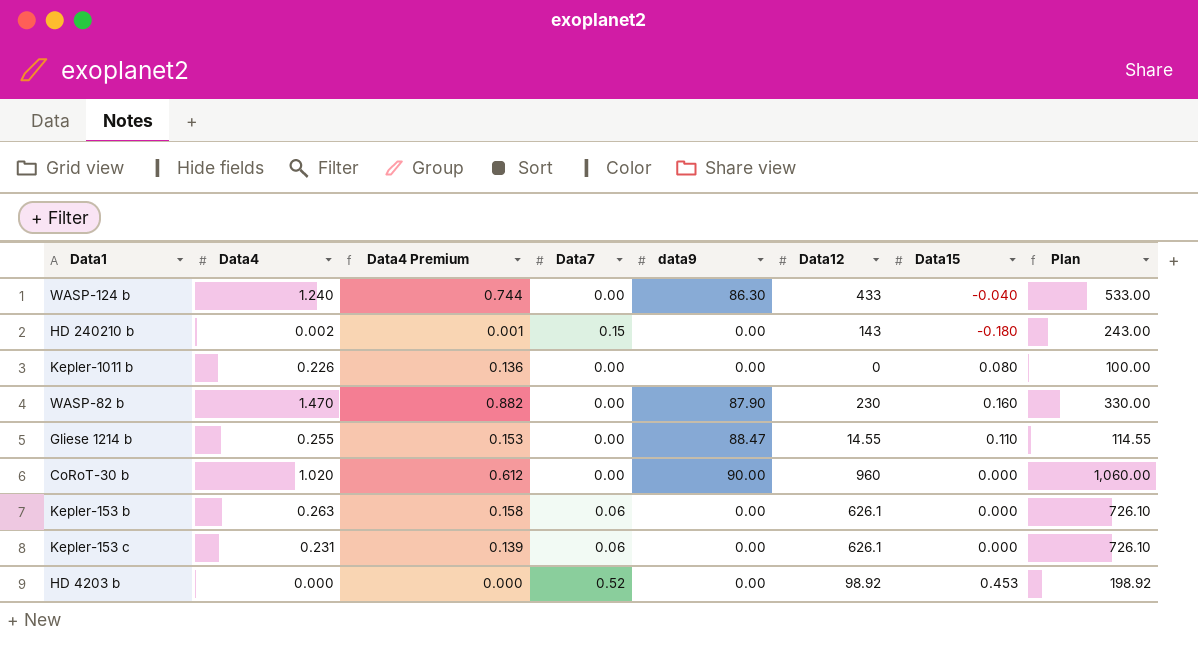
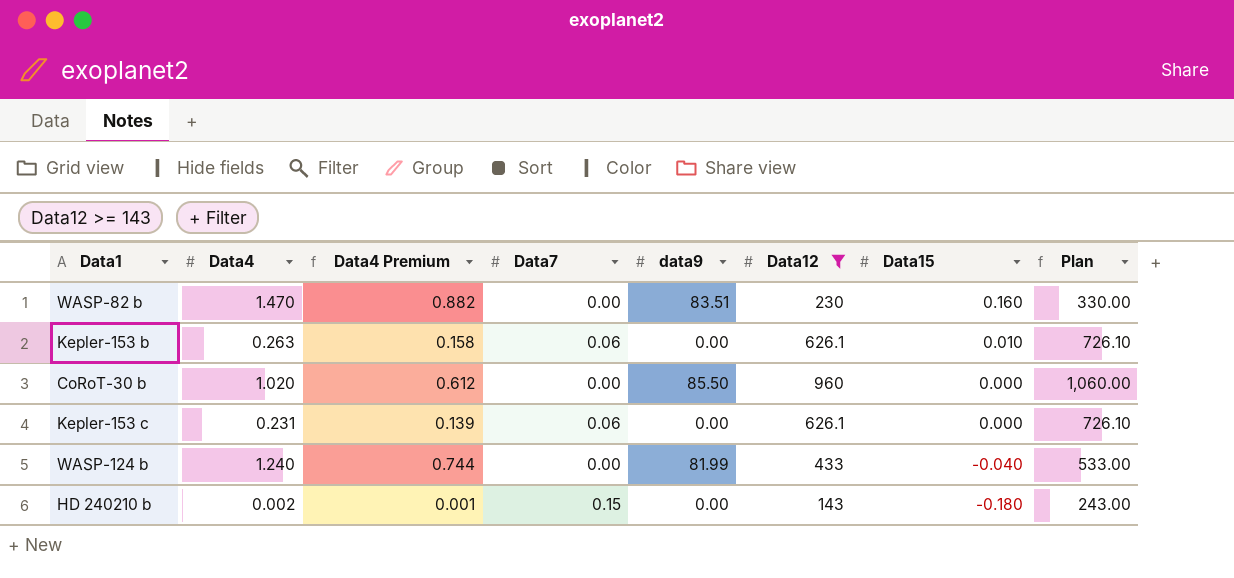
filter: none -> Data12 >= 143
row order: none -> Data15 descending
WASP-82 b | data9: 87.90 -> 83.51
Kepler-153 b | Data15: 0.000 -> 0.010
CoRoT-30 b | data9: 90.00 -> 85.50
WASP-124 b | data9: 86.30 -> 81.99

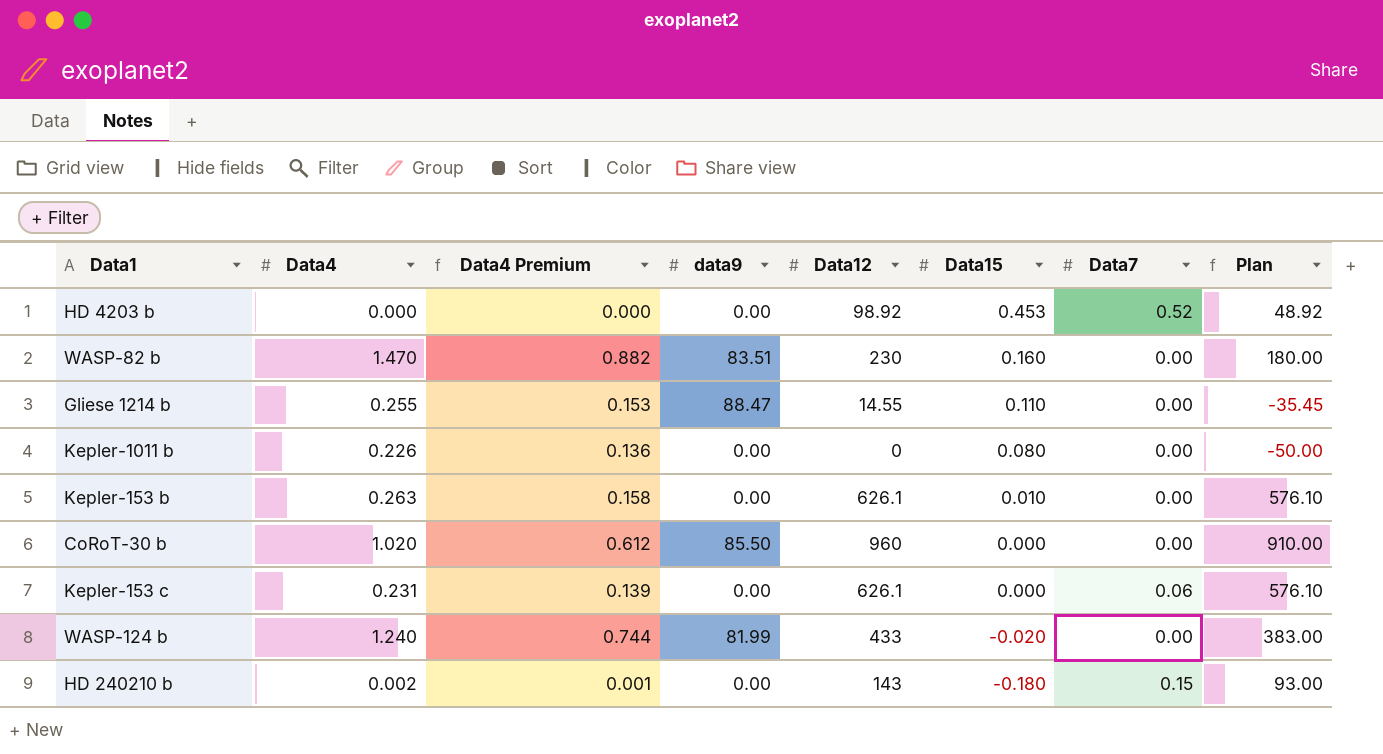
filter: Data12 >= 143 -> none
column Data7 | position: 4 -> 7
column Plan | formula: [Data12] + 100 -> [Data12] - 50
Kepler-153 b | Data7: 0.06 -> 0.00
WASP-124 b | Data15: -0.040 -> -0.020

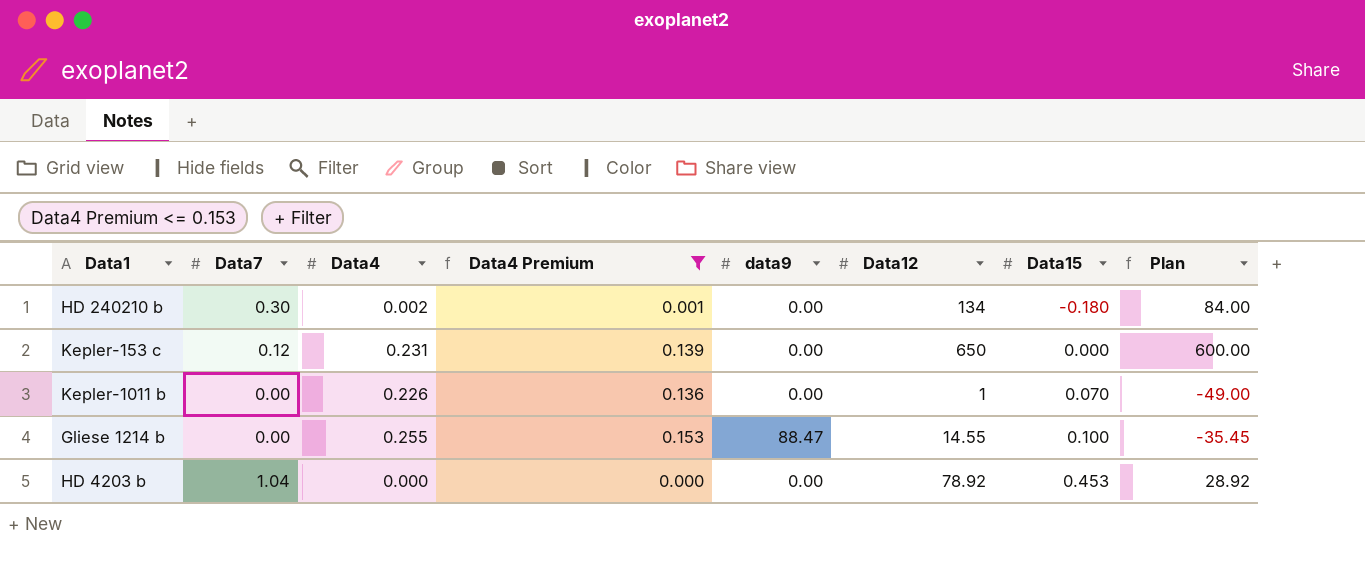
filter: none -> Data4 Premium <= 0.153
row order: Data15 descending -> Data15 ascending
column Data7 | position: 7 -> 2
HD 240210 b | Data7: 0.15 -> 0.30
HD 240210 b | Data12: 143 -> 134
HD 240210 b | Plan: 93.00 -> 84.00
Kepler-153 c | Data7: 0.06 -> 0.12
Kepler-153 c | Data12: 626.1 -> 650
Kepler-153 c | Plan: 576.10 -> 600.00
Kepler-1011 b | Data12: 0 -> 1
Kepler-1011 b | Data15: 0.080 -> 0.070
Kepler-1011 b | Plan: -50.00 -> -49.00
Gliese 1214 b | Data15: 0.110 -> 0.100
HD 4203 b | Data7: 0.52 -> 1.04
HD 4203 b | Data12: 98.92 -> 78.92
HD 4203 b | Plan: 48.92 -> 28.92

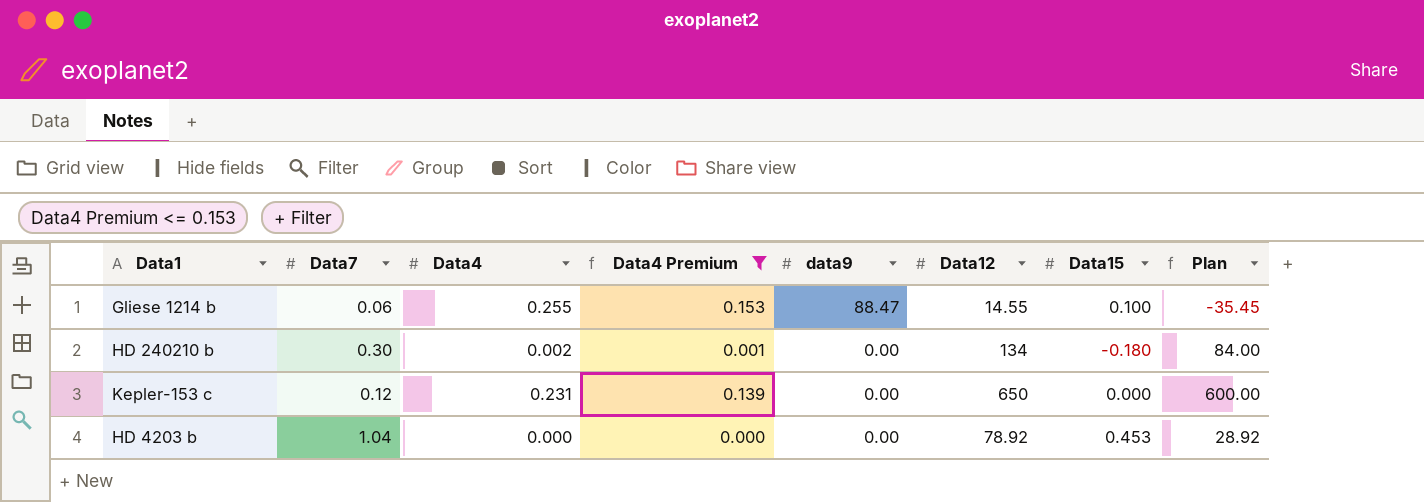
row order: Data15 ascending -> data9 descending
row Kepler-1011 b: 0.00 | 0.226 | 0.136 | 0.00 | 1 | 0.070 | -49.00 -> none
Gliese 1214 b | Data7: 0.00 -> 0.06

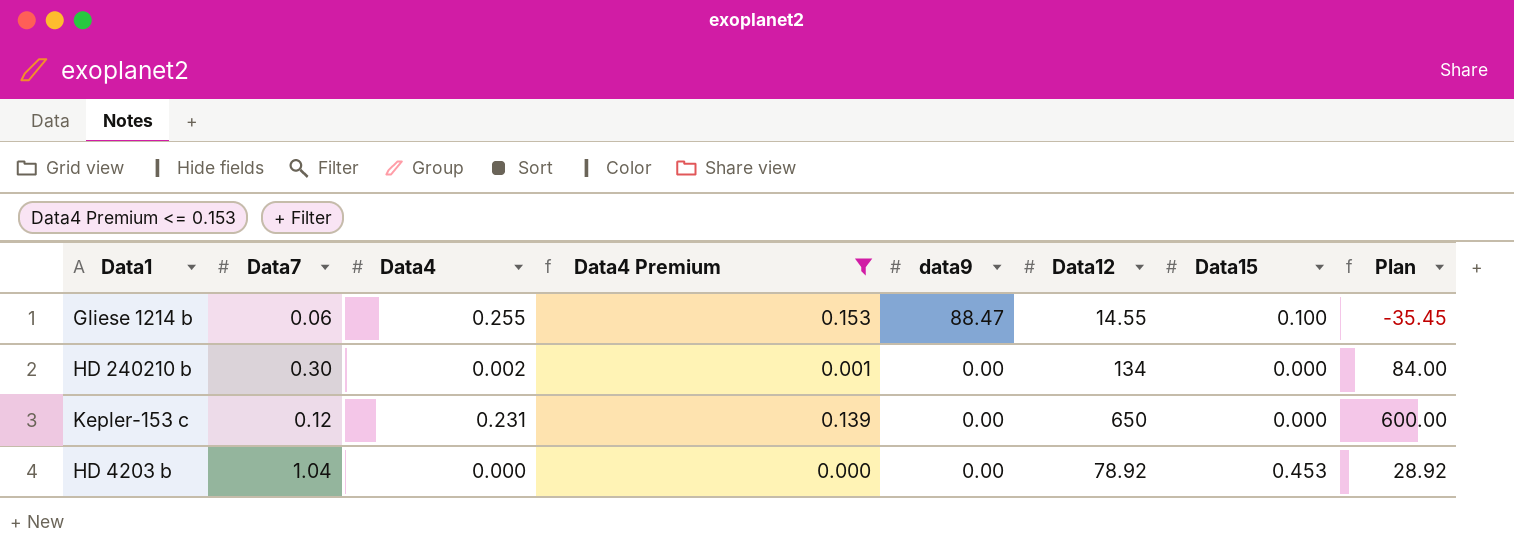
HD 240210 b | Data15: -0.180 -> 0.000

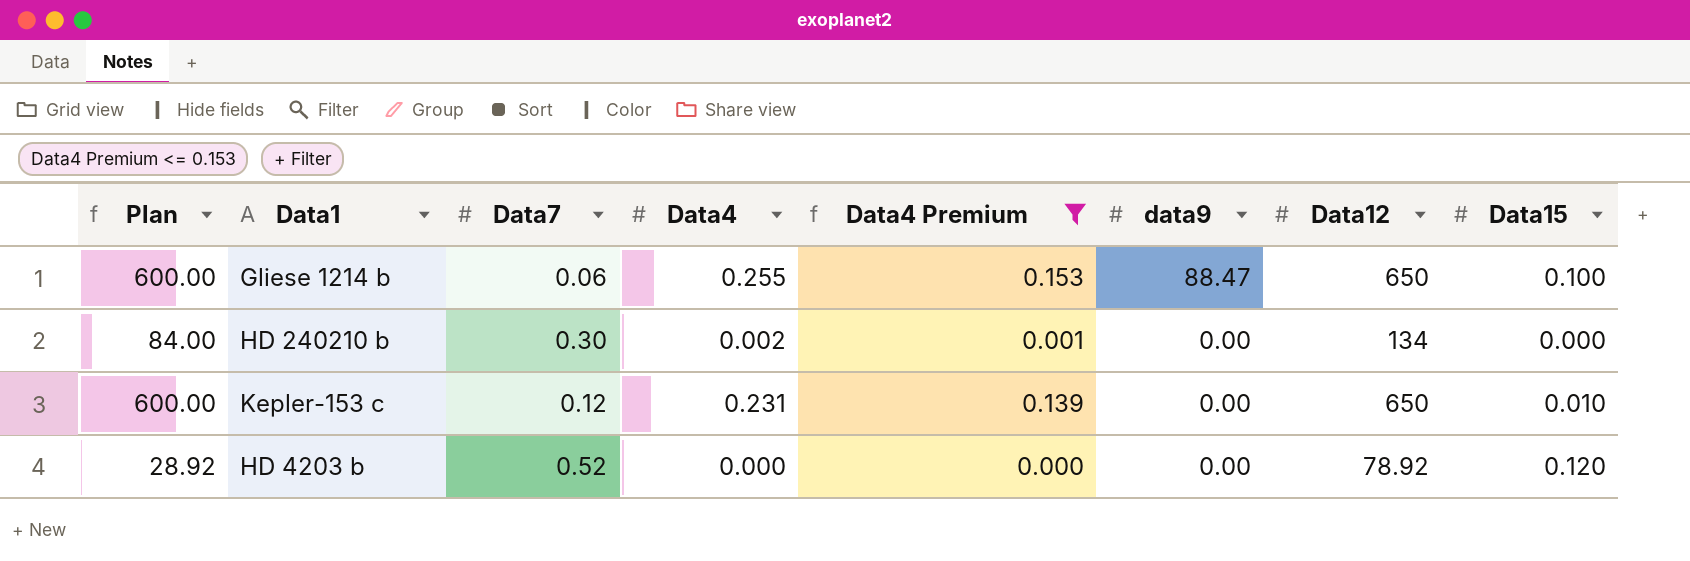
column Plan | position: 8 -> 1
Gliese 1214 b | Plan: -35.45 -> 600.00
Gliese 1214 b | Data12: 14.55 -> 650
Kepler-153 c | Data15: 0.000 -> 0.010
HD 4203 b | Data7: 1.04 -> 0.52
HD 4203 b | Data15: 0.453 -> 0.120

